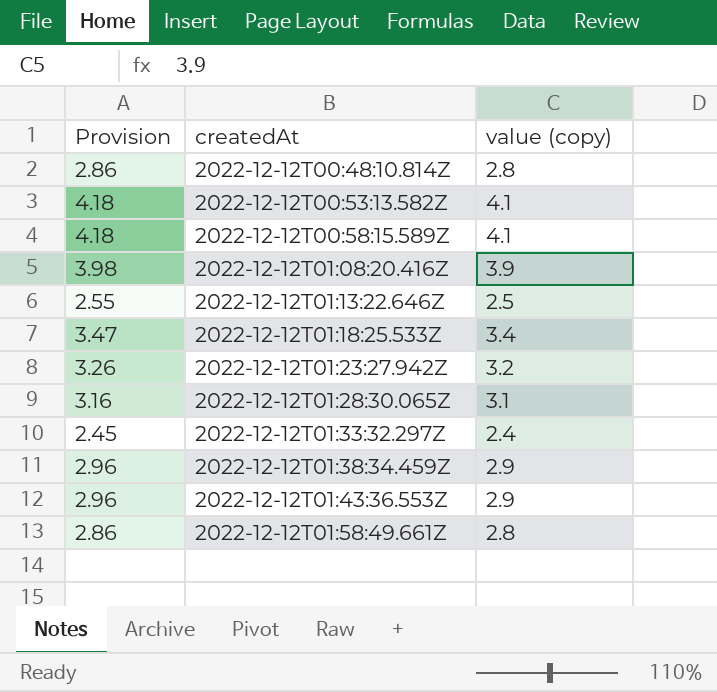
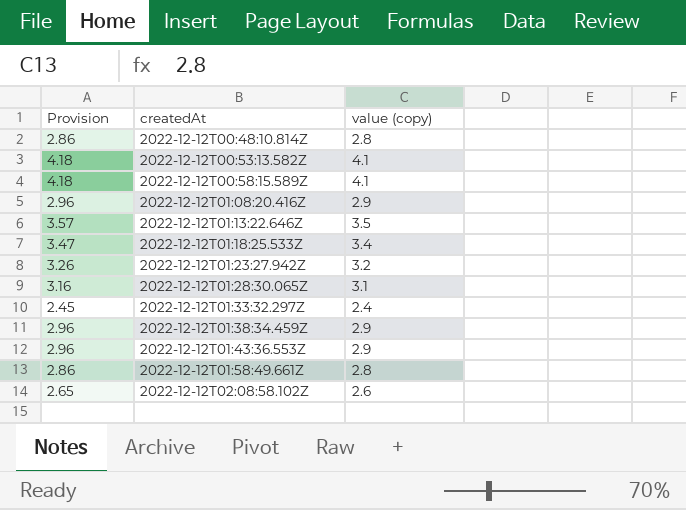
2022-12-12T01:08:20.416Z | Provision: 3.98 -> 2.96
2022-12-12T01:08:20.416Z | value (copy): 3.9 -> 2.9
2022-12-12T01:13:22.646Z | Provision: 2.55 -> 3.57
2022-12-12T01:13:22.646Z | value (copy): 2.5 -> 3.5
row 2022-12-12T02:08:58.102Z: none -> 2.65 | 2.6

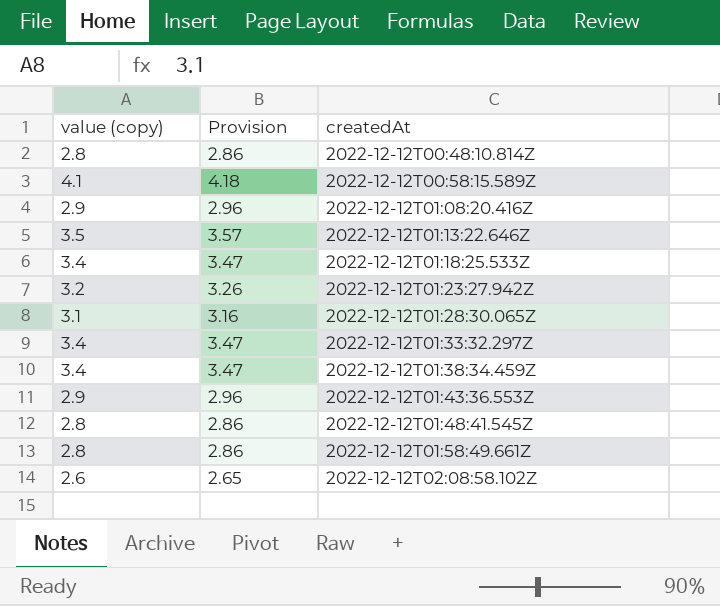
column value (copy) | position: 3 -> 1
row 2022-12-12T00:53:13.582Z: 4.18 | 4.1 -> none
2022-12-12T01:33:32.297Z | value (copy): 2.4 -> 3.4
2022-12-12T01:33:32.297Z | Provision: 2.45 -> 3.47
2022-12-12T01:38:34.459Z | value (copy): 2.9 -> 3.4
2022-12-12T01:38:34.459Z | Provision: 2.96 -> 3.47
row 2022-12-12T01:48:41.545Z: none -> 2.8 | 2.86

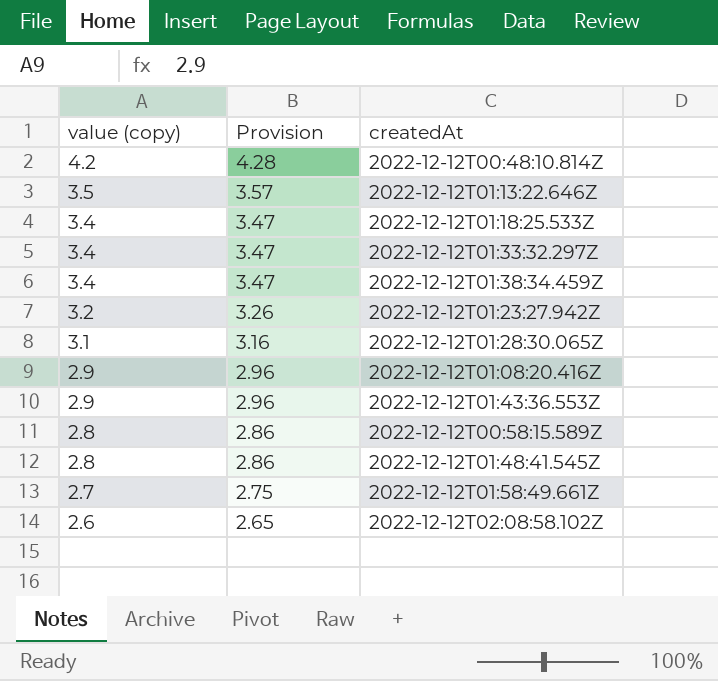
row order: createdAt ascending -> value (copy) descending
2022-12-12T00:48:10.814Z | value (copy): 2.8 -> 4.2
2022-12-12T00:48:10.814Z | Provision: 2.86 -> 4.28
2022-12-12T00:58:15.589Z | value (copy): 4.1 -> 2.8
2022-12-12T00:58:15.589Z | Provision: 4.18 -> 2.86
2022-12-12T01:58:49.661Z | value (copy): 2.8 -> 2.7
2022-12-12T01:58:49.661Z | Provision: 2.86 -> 2.75

